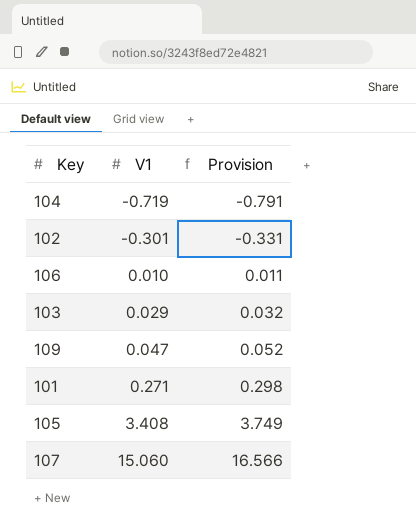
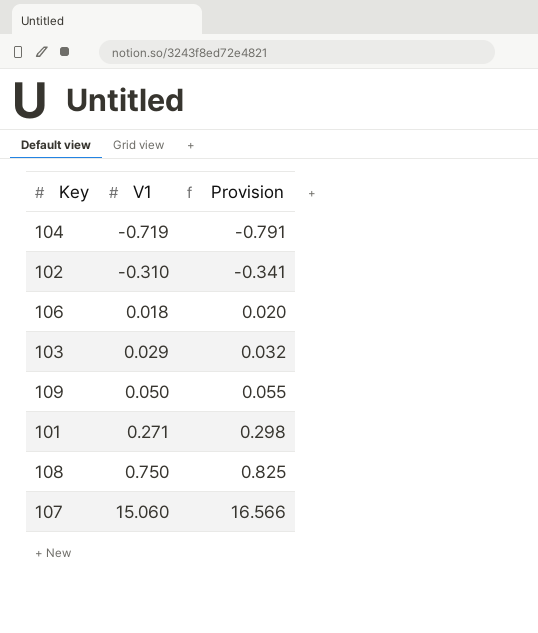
row 105: 3.408 | 3.749 -> none
102 | V1: -0.301 -> -0.310
102 | Provision: -0.331 -> -0.341
106 | V1: 0.010 -> 0.018
106 | Provision: 0.011 -> 0.020
109 | V1: 0.047 -> 0.050
109 | Provision: 0.052 -> 0.055
row 108: none -> 0.750 | 0.825

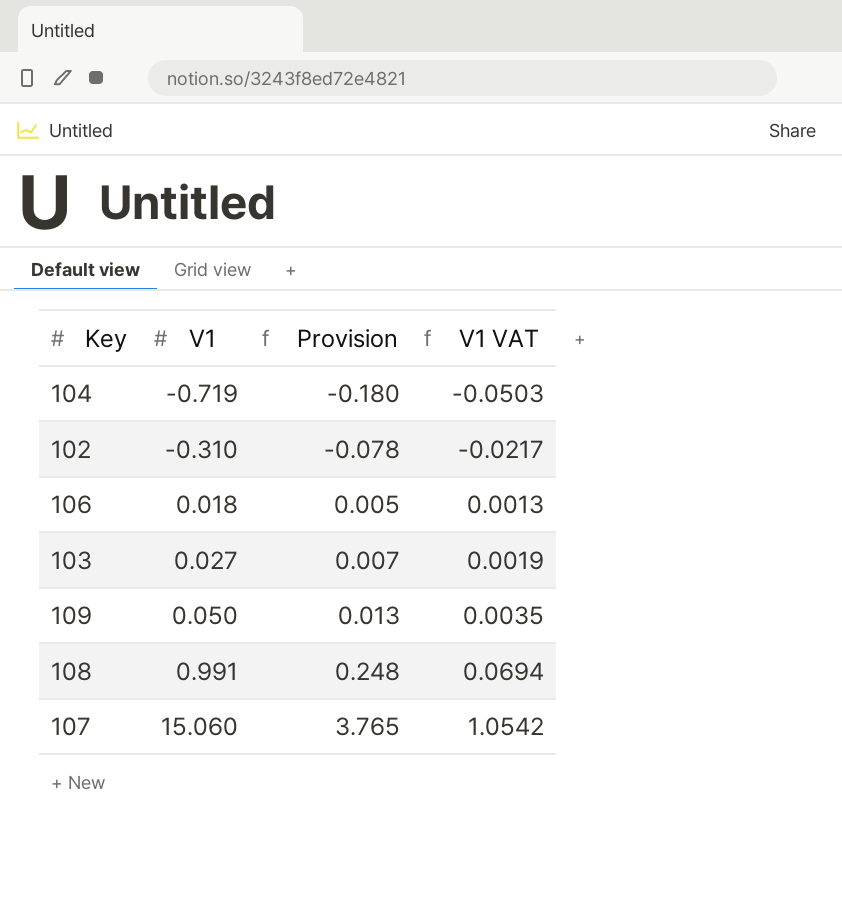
column Provision | formula: [V1] * 1.1 -> [V1] * 0.25
column V1 VAT | formula: none -> [V1] * 0.07
row 101: 0.271 | 0.298 -> none
103 | V1: 0.029 -> 0.027
108 | V1: 0.750 -> 0.991

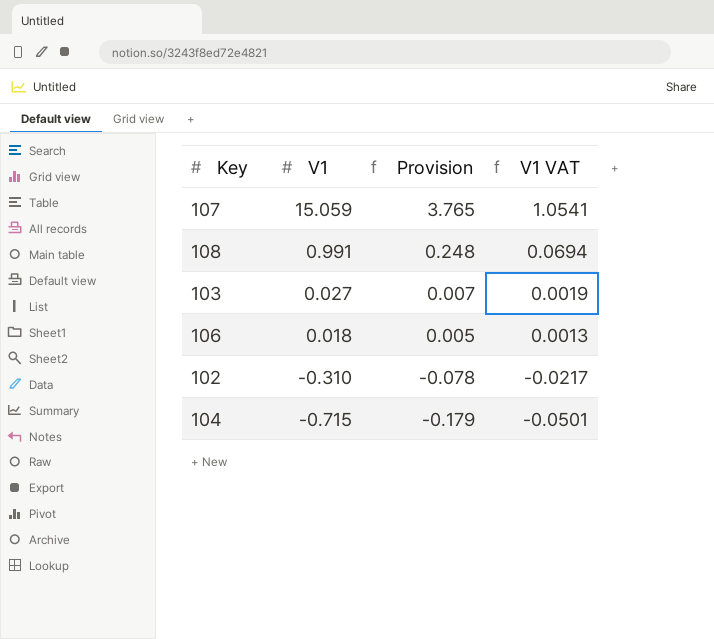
row order: V1 ascending -> V1 descending
row 109: 0.050 | 0.013 | 0.0035 -> none
107 | V1: 15.060 -> 15.059
107 | V1 VAT: 1.0542 -> 1.0541
104 | V1: -0.719 -> -0.715
104 | Provision: -0.180 -> -0.179
104 | V1 VAT: -0.0503 -> -0.0501

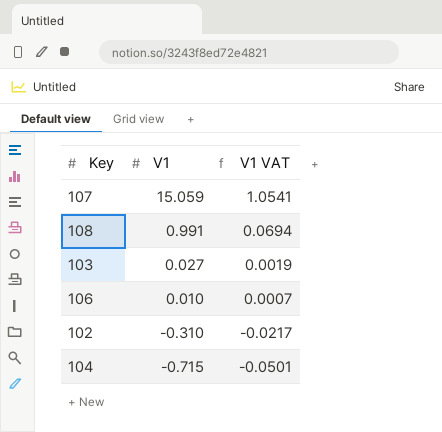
column Provision | formula: [V1] * 0.25 -> none
106 | V1: 0.018 -> 0.010
106 | V1 VAT: 0.0013 -> 0.0007

